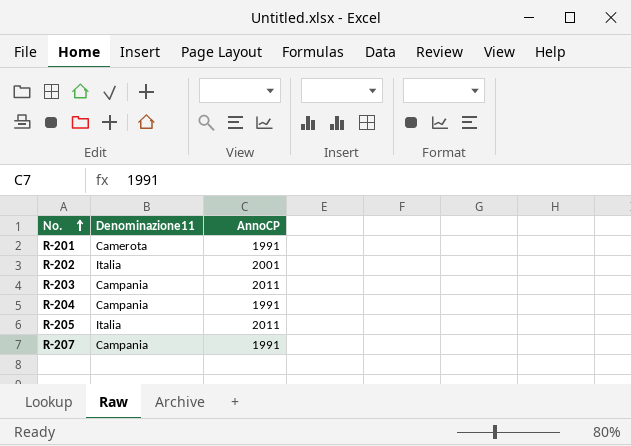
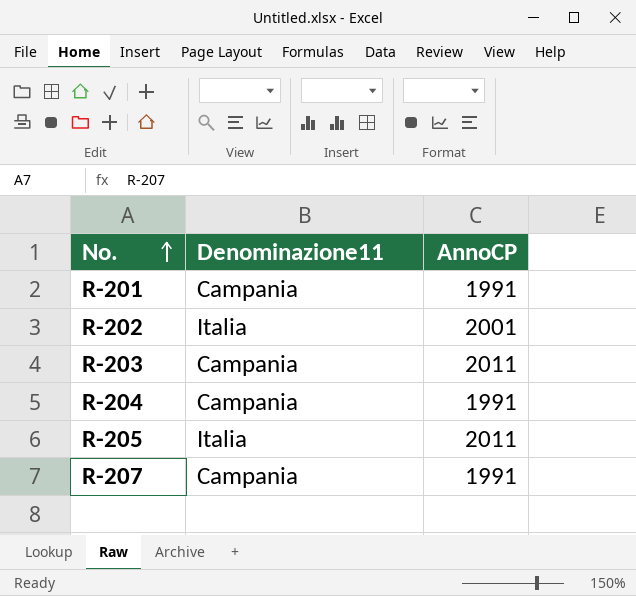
R-201 | Denominazione11: Camerota -> Campania

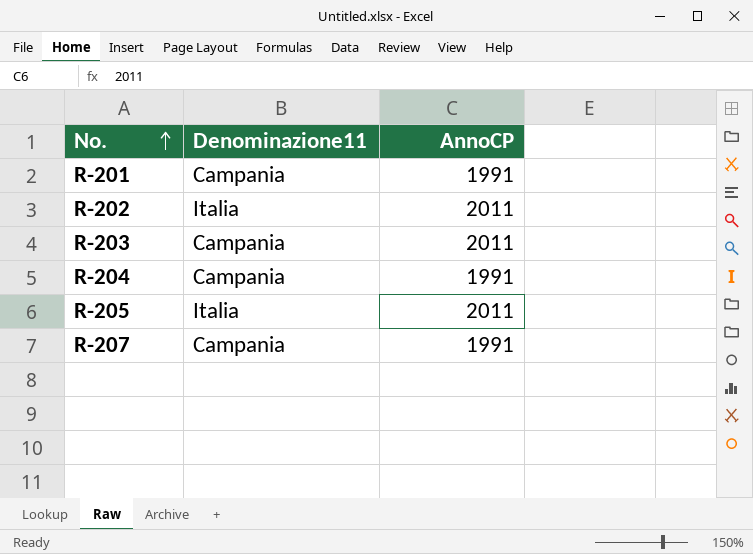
R-202 | AnnoCP: 2001 -> 2011

